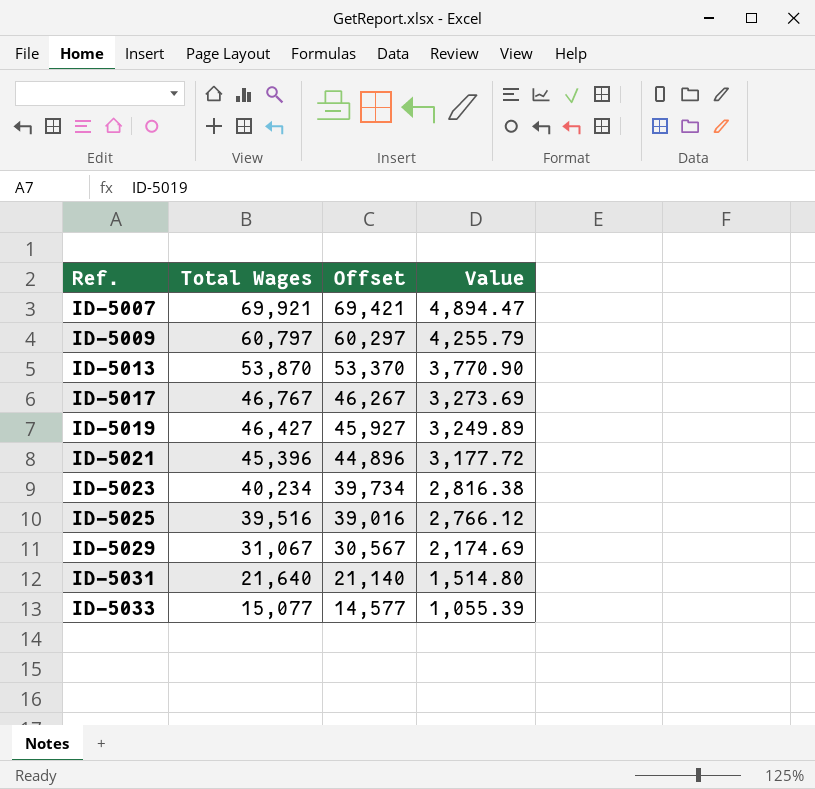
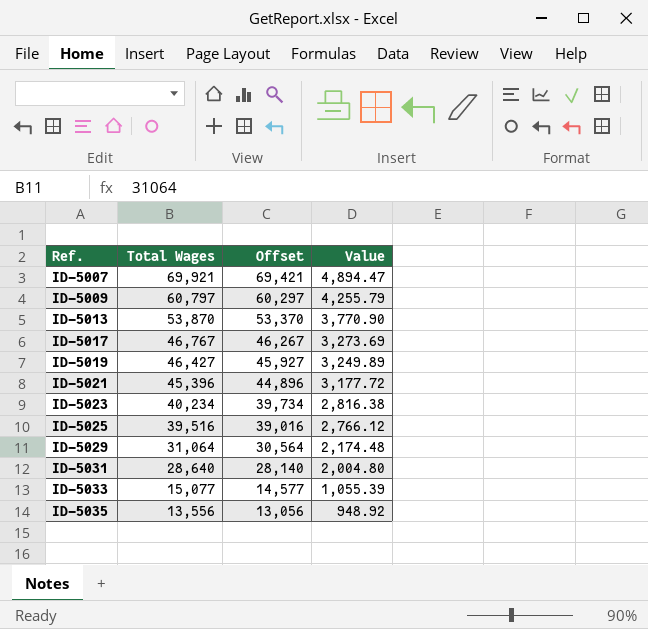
ID-5029 | Total Wages: 31,067 -> 31,064
ID-5029 | Offset: 30,567 -> 30,564
ID-5029 | Value: 2,174.69 -> 2,174.48
ID-5031 | Total Wages: 21,640 -> 28,640
ID-5031 | Offset: 21,140 -> 28,140
ID-5031 | Value: 1,514.80 -> 2,004.80
row ID-5035: none -> 13,556 | 13,056 | 948.92

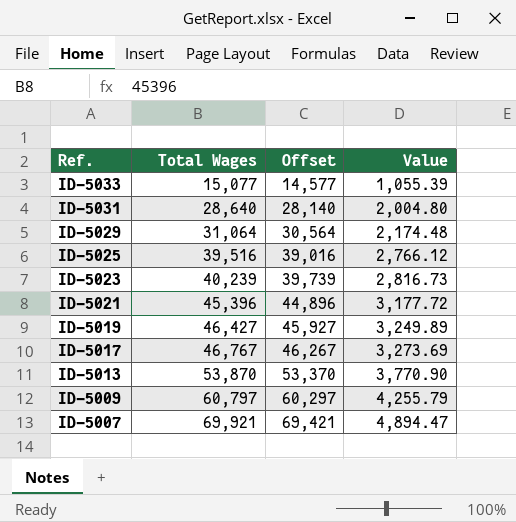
row order: Ref. ascending -> Ref. descending
row ID-5035: 13,556 | 13,056 | 948.92 -> none
ID-5023 | Total Wages: 40,234 -> 40,239
ID-5023 | Offset: 39,734 -> 39,739
ID-5023 | Value: 2,816.38 -> 2,816.73

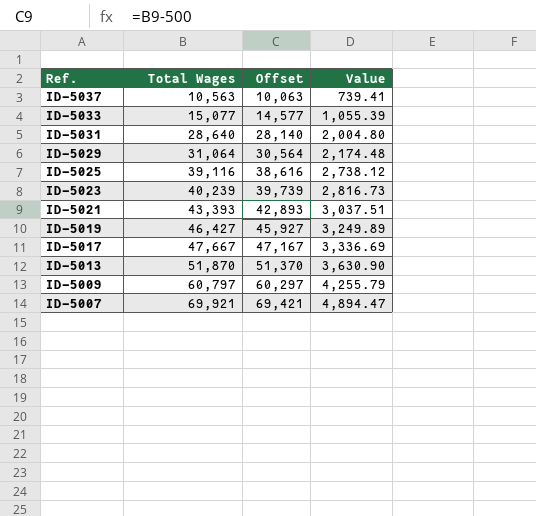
row ID-5037: none -> 10,563 | 10,063 | 739.41
ID-5025 | Total Wages: 39,516 -> 39,116
ID-5025 | Offset: 39,016 -> 38,616
ID-5025 | Value: 2,766.12 -> 2,738.12
ID-5021 | Total Wages: 45,396 -> 43,393
ID-5021 | Offset: 44,896 -> 42,893
ID-5021 | Value: 3,177.72 -> 3,037.51
ID-5017 | Total Wages: 46,767 -> 47,667
ID-5017 | Offset: 46,267 -> 47,167
ID-5017 | Value: 3,273.69 -> 3,336.69
ID-5013 | Total Wages: 53,870 -> 51,870
ID-5013 | Offset: 53,370 -> 51,370
ID-5013 | Value: 3,770.90 -> 3,630.90

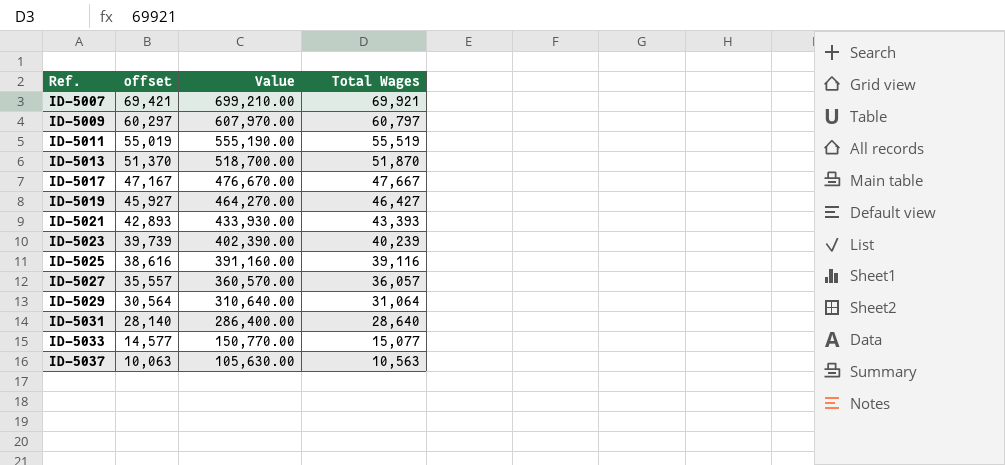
row order: Ref. descending -> Ref. ascending
column name: Offset -> offset
column Value | formula: [Total Wages] * 0.07 -> [Total Wages] * 10
column Total Wages | position: 2 -> 4
row ID-5011: none -> 55,019 | 555,190.00 | 55,519
row ID-5027: none -> 35,557 | 360,570.00 | 36,057

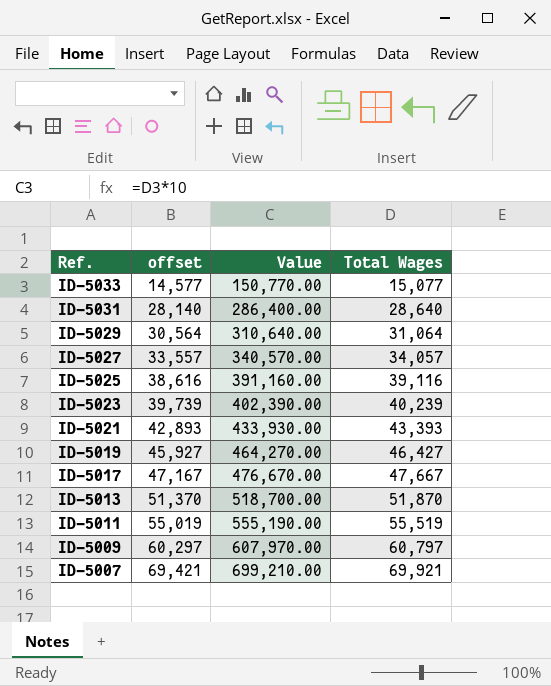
row order: Ref. ascending -> Ref. descending
row ID-5037: 10,063 | 105,630.00 | 10,563 -> none
ID-5027 | offset: 35,557 -> 33,557
ID-5027 | Value: 360,570.00 -> 340,570.00
ID-5027 | Total Wages: 36,057 -> 34,057

